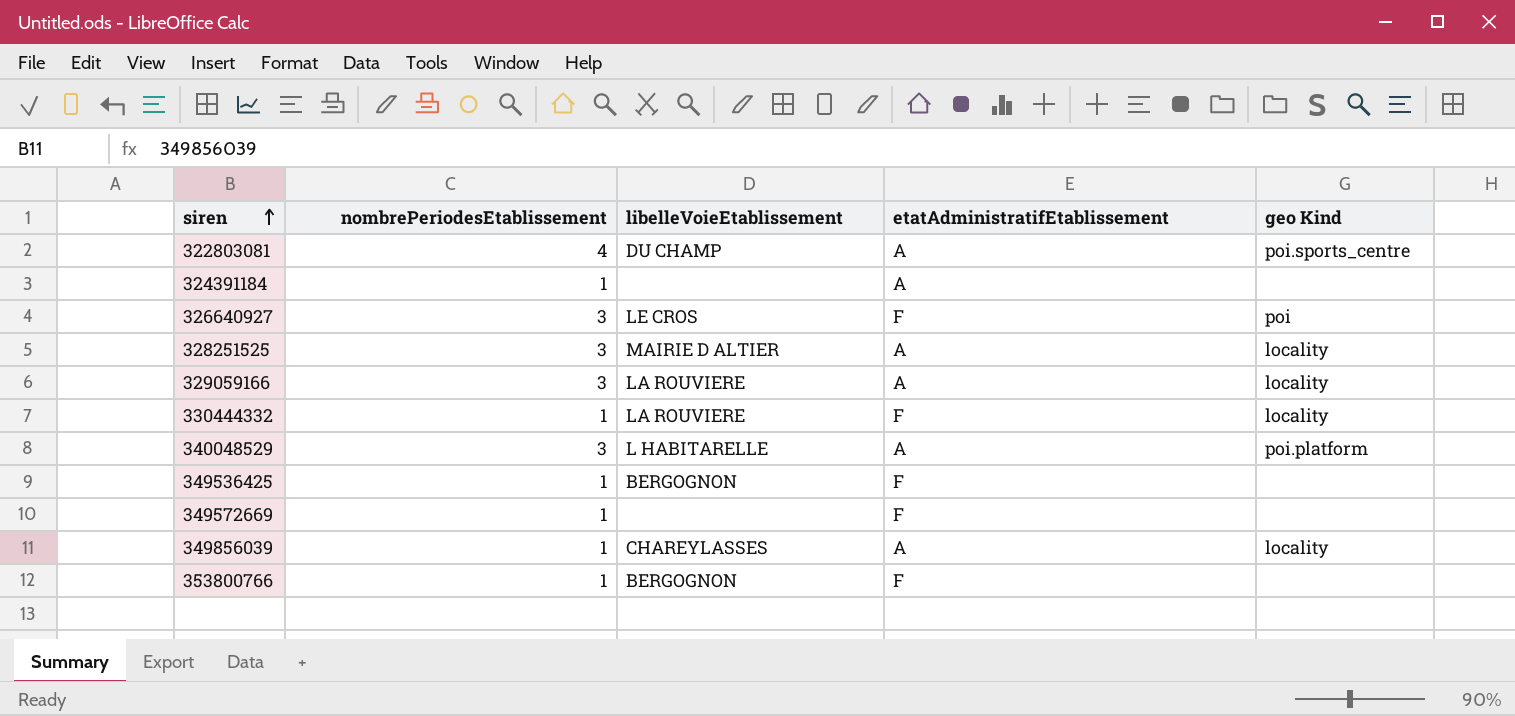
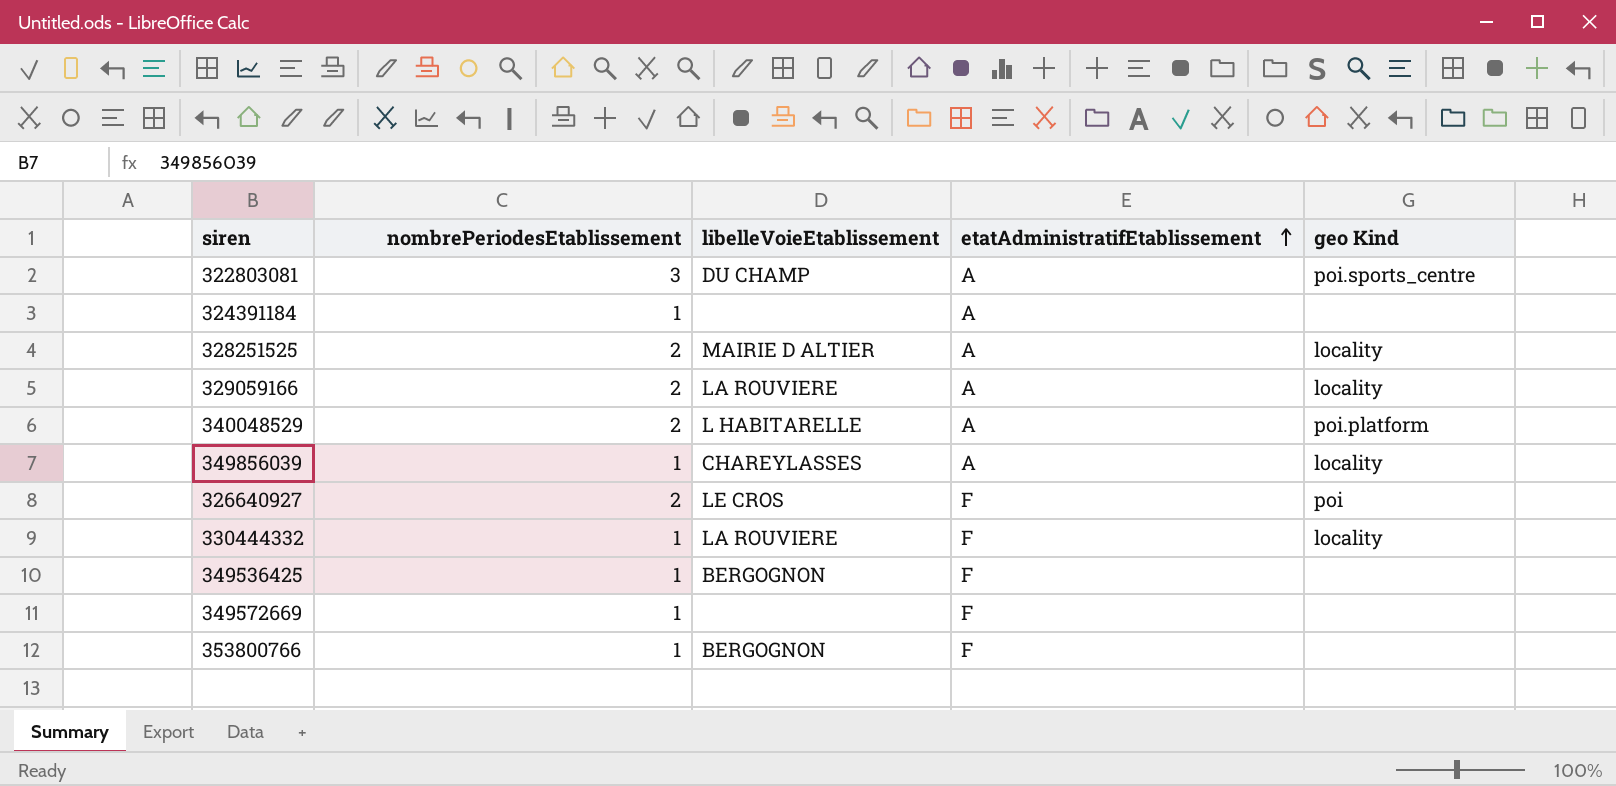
row order: siren ascending -> etatAdministratifEtablissement ascending
322803081 | nombrePeriodesEtablissement: 4 -> 3
328251525 | nombrePeriodesEtablissement: 3 -> 2
329059166 | nombrePeriodesEtablissement: 3 -> 2
340048529 | nombrePeriodesEtablissement: 3 -> 2
326640927 | nombrePeriodesEtablissement: 3 -> 2

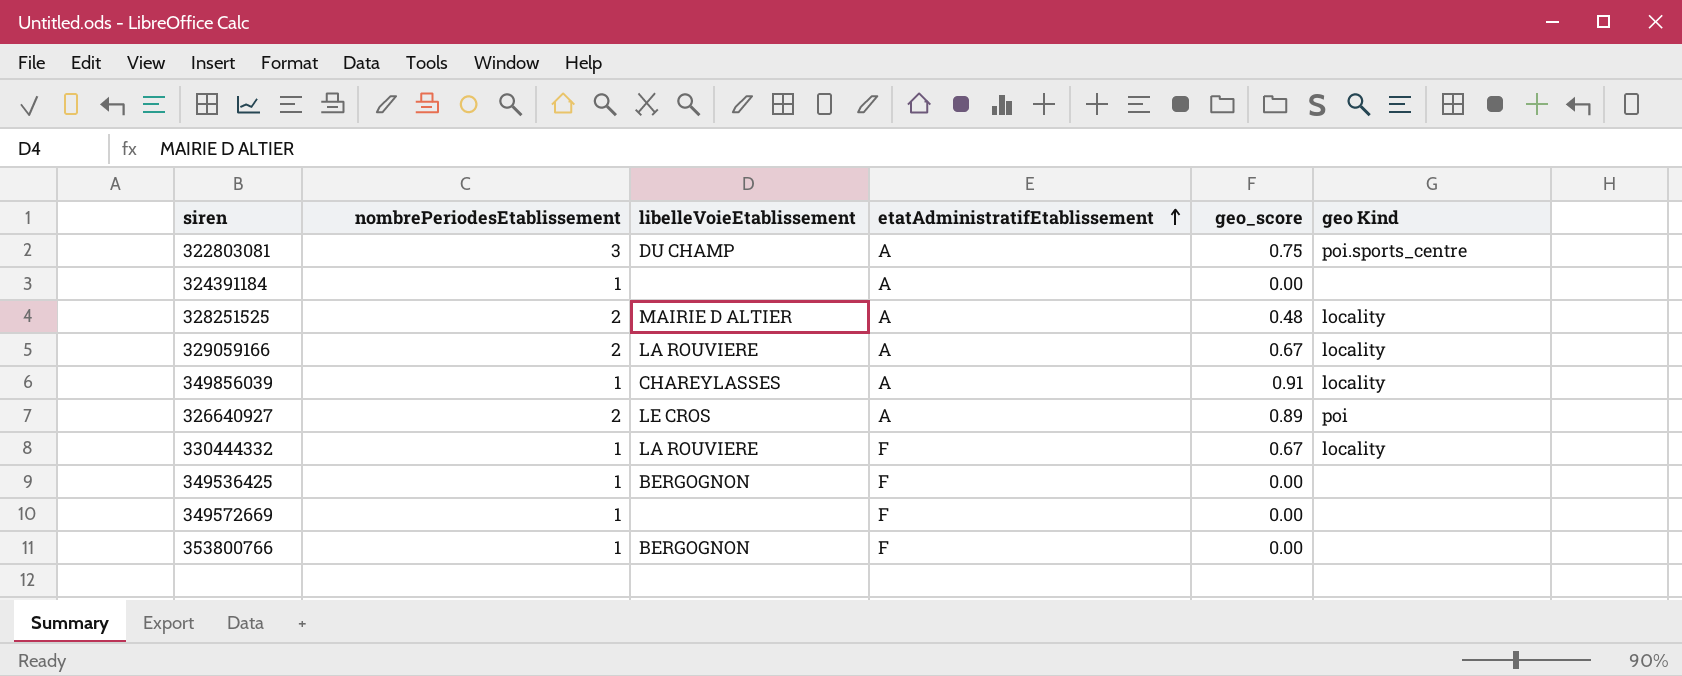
column geo_score | position: none -> 5
row 340048529: 2 | L HABITARELLE | A | poi.platform -> none
326640927 | etatAdministratifEtablissement: F -> A

